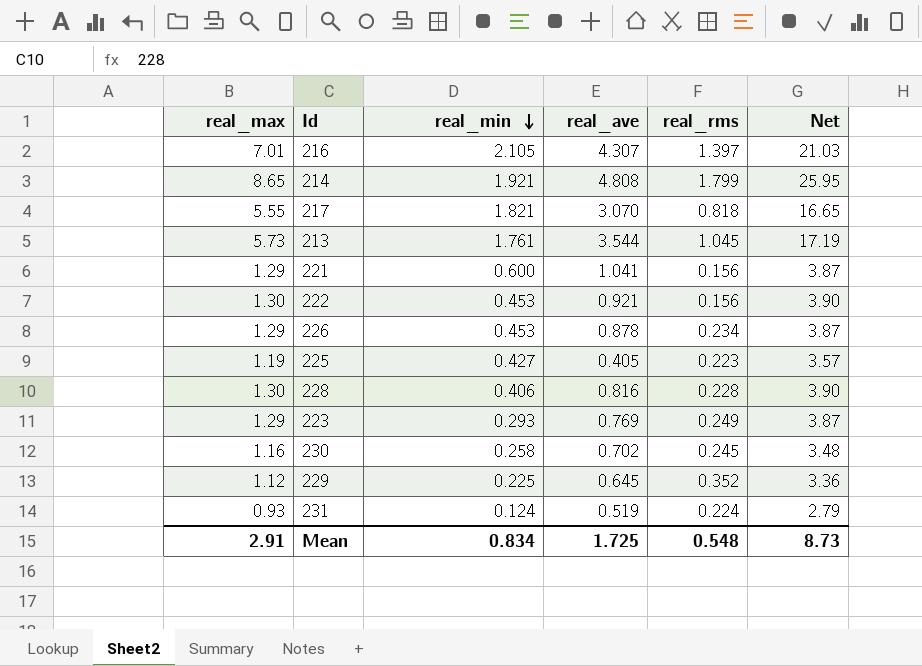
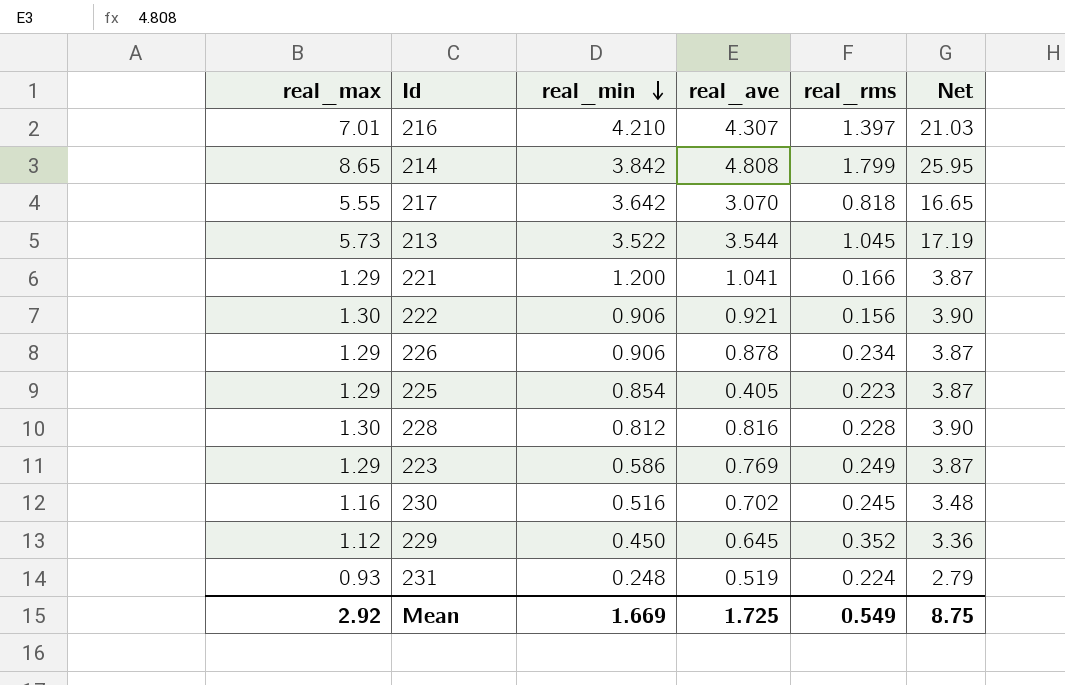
216 | real_min: 2.105 -> 4.210
214 | real_min: 1.921 -> 3.842
217 | real_min: 1.821 -> 3.642
213 | real_min: 1.761 -> 3.522
221 | real_min: 0.600 -> 1.200
221 | real_rms: 0.156 -> 0.166
222 | real_min: 0.453 -> 0.906
226 | real_min: 0.453 -> 0.906
225 | real_max: 1.19 -> 1.29
225 | real_min: 0.427 -> 0.854
225 | Net: 3.57 -> 3.87
228 | real_min: 0.406 -> 0.812
223 | real_min: 0.293 -> 0.586
230 | real_min: 0.258 -> 0.516
229 | real_min: 0.225 -> 0.450
231 | real_min: 0.124 -> 0.248
Mean | real_max: 2.91 -> 2.92
Mean | real_min: 0.834 -> 1.669
Mean | real_rms: 0.548 -> 0.549
Mean | Net: 8.73 -> 8.75

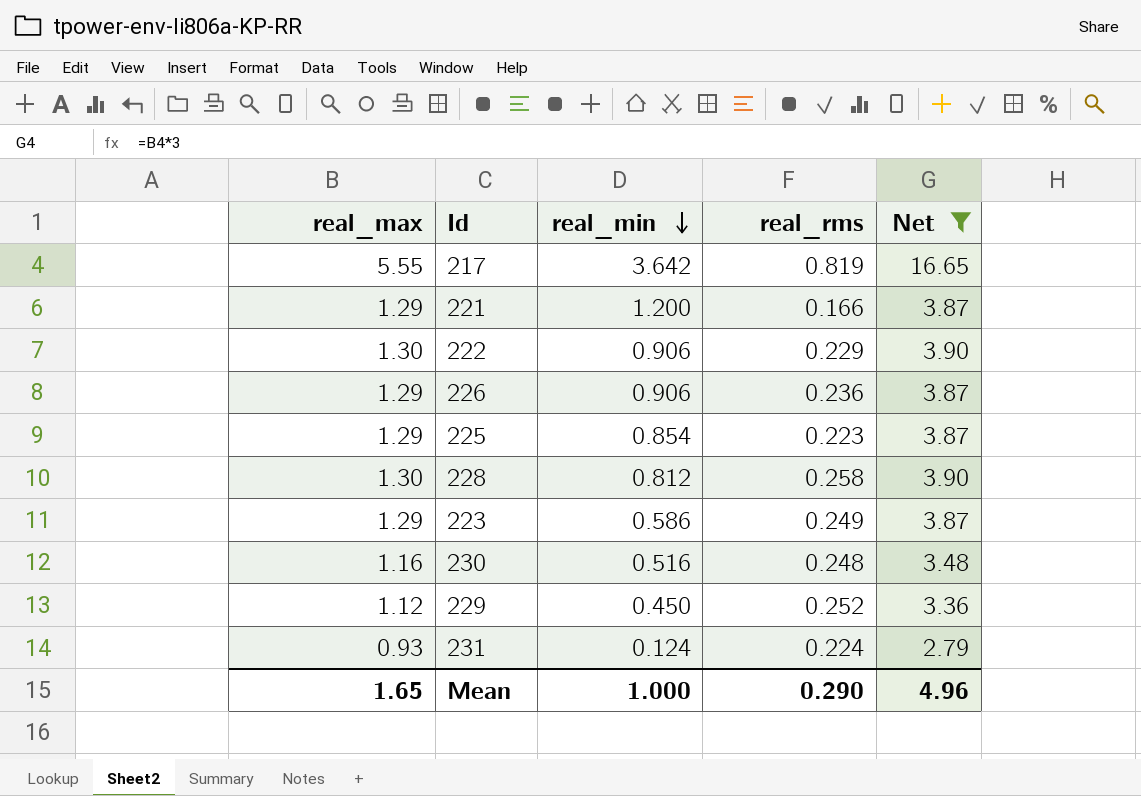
filter: none -> Net <= 16.65
column real_ave | position: 4 -> none
217 | real_rms: 0.818 -> 0.819
222 | real_rms: 0.156 -> 0.229
226 | real_rms: 0.234 -> 0.236
228 | real_rms: 0.228 -> 0.258
230 | real_rms: 0.245 -> 0.248
229 | real_rms: 0.352 -> 0.252
231 | real_min: 0.248 -> 0.124
Mean | real_max: 2.92 -> 1.65
Mean | real_min: 1.669 -> 1.000
Mean | real_rms: 0.549 -> 0.290
Mean | Net: 8.75 -> 4.96

